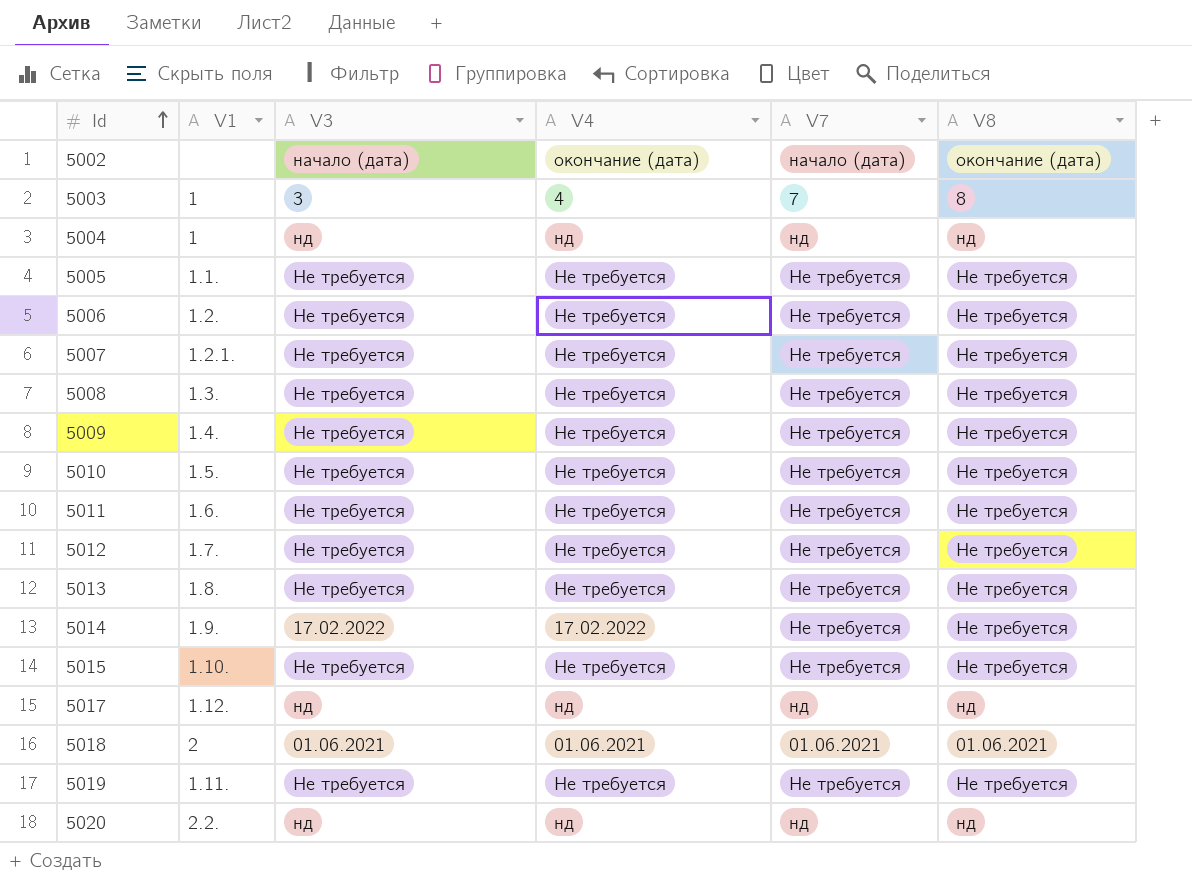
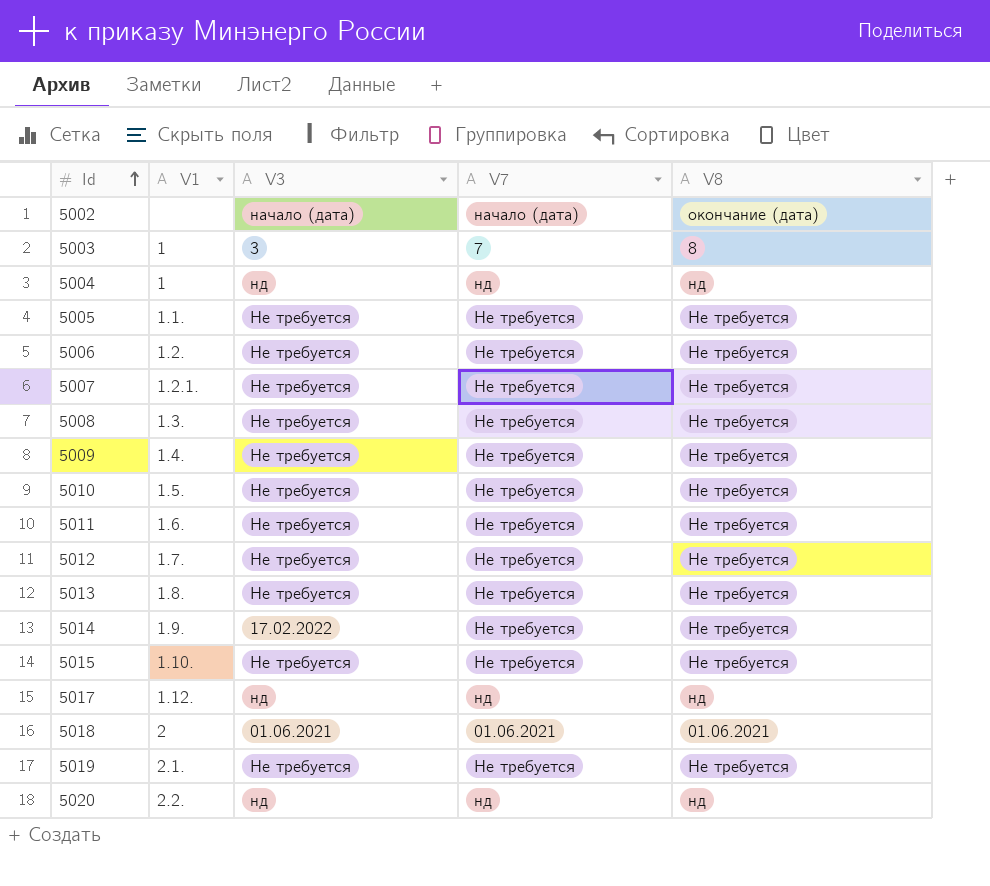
column V4 | position: 4 -> none
5019 | V1: 1.11. -> 2.1.

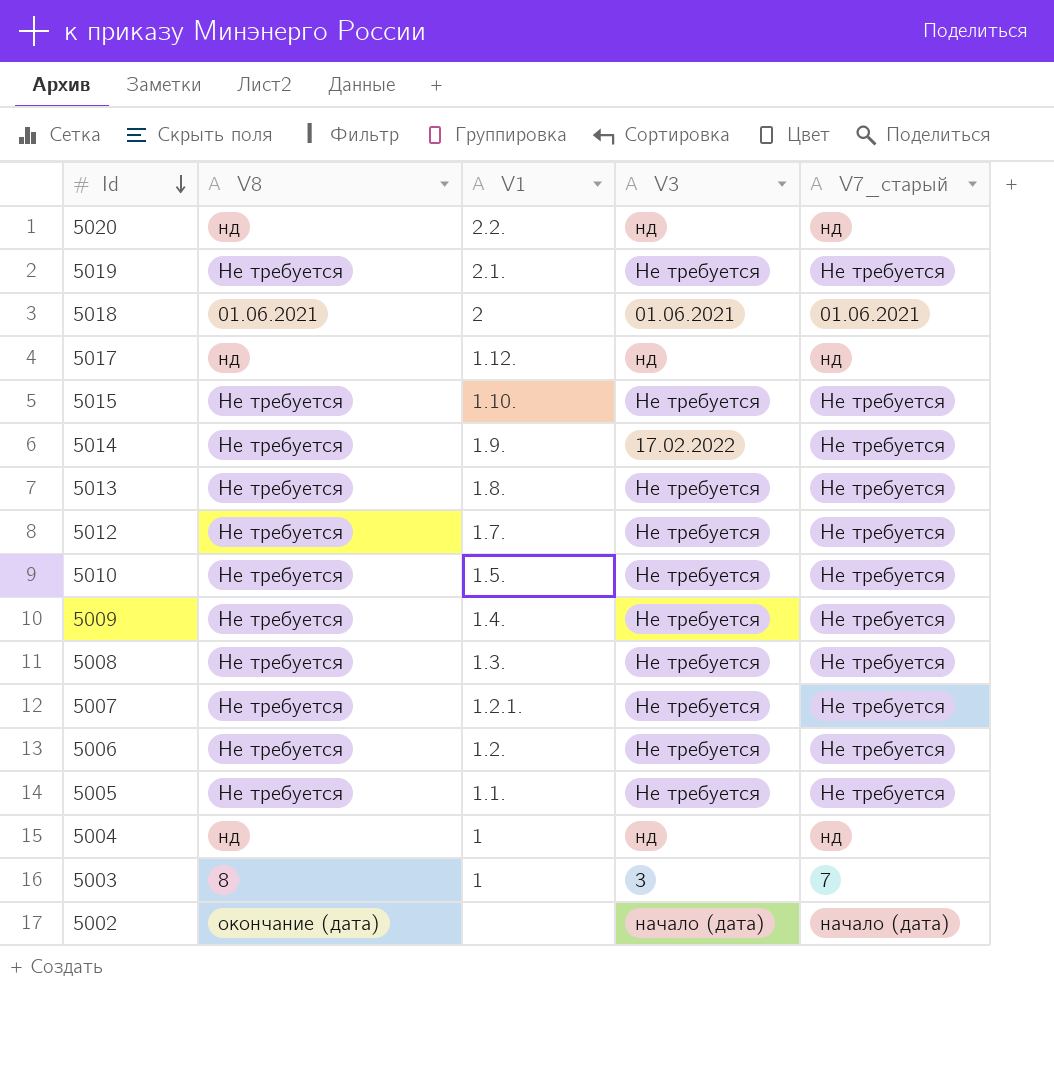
row order: Id ascending -> Id descending
column V8 | position: 5 -> 2
column name: V7 -> V7_старый
row 5011: 1.6. | Не требуется | Не требуется | Не требуется -> none

